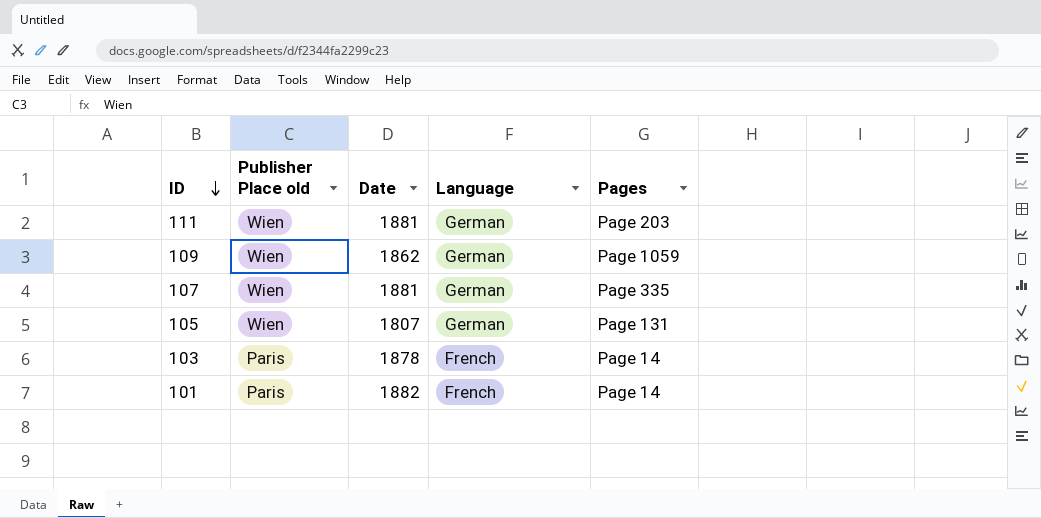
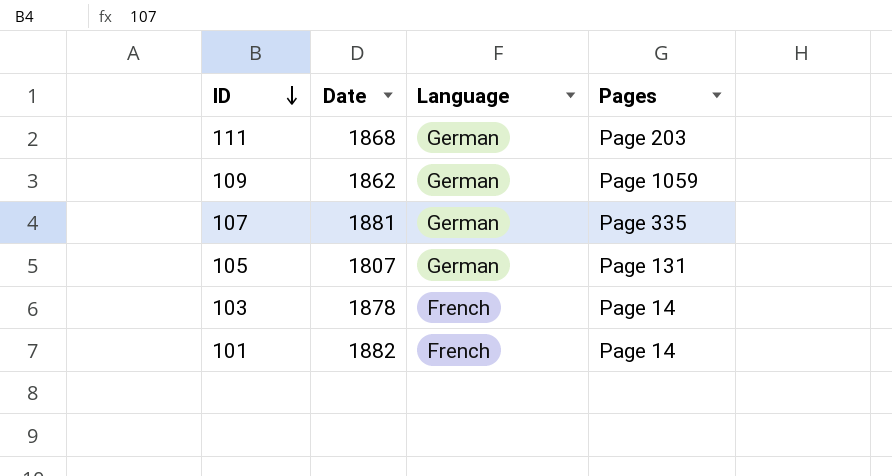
column Publisher Place old | position: 2 -> none
111 | Date: 1881 -> 1868

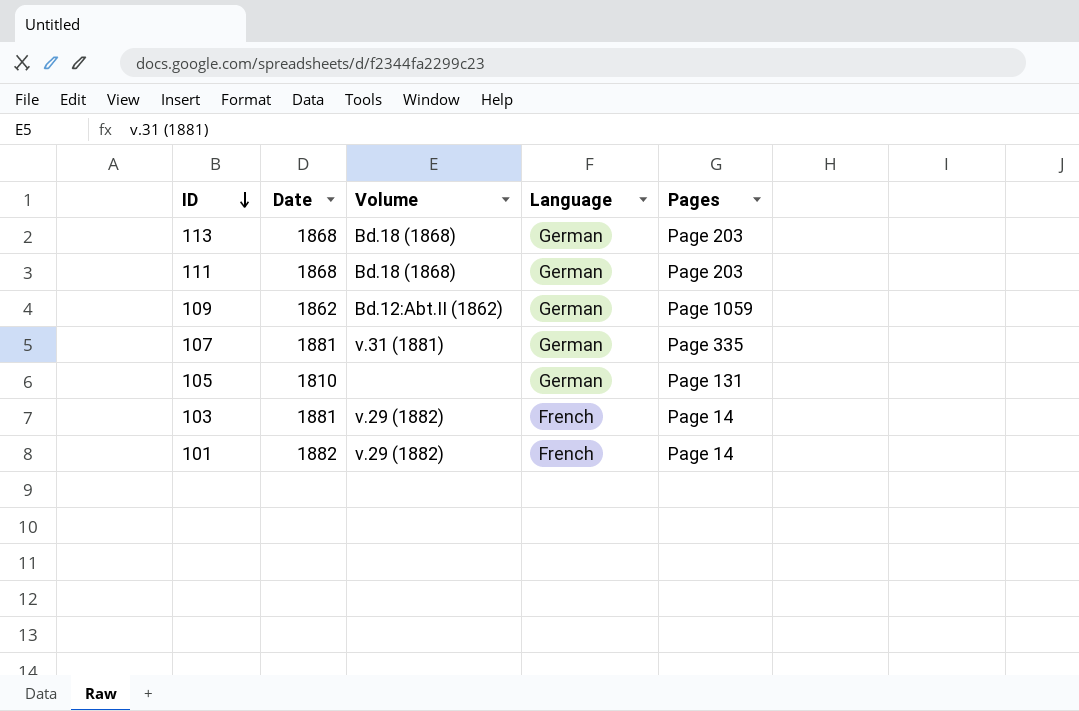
column Volume | position: none -> 3
row 113: none -> 1868 | Bd.18 (1868) | German | Page 203
105 | Date: 1807 -> 1810
103 | Date: 1878 -> 1881

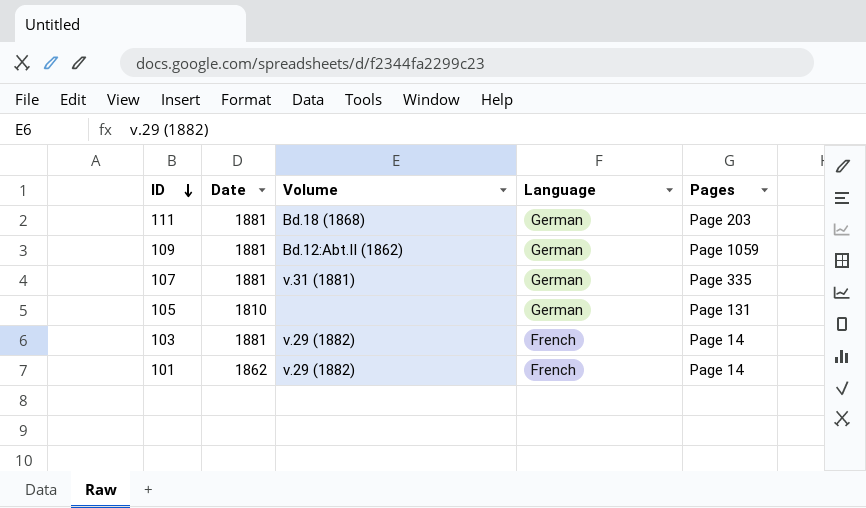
row 113: 1868 | Bd.18 (1868) | German | Page 203 -> none
111 | Date: 1868 -> 1881
109 | Date: 1862 -> 1881
101 | Date: 1882 -> 1862

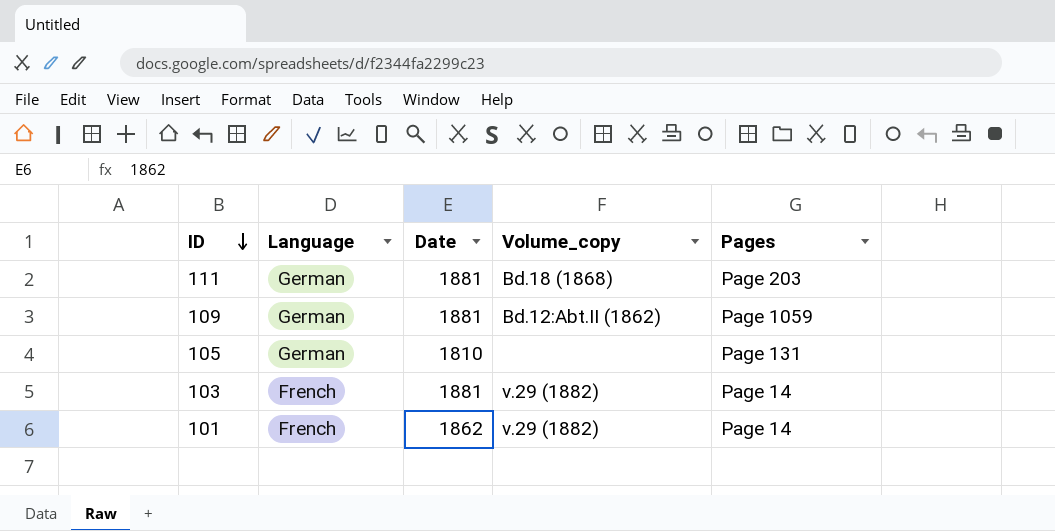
column Language | position: 4 -> 2
column name: Volume -> Volume_copy
row 107: 1881 | v.31 (1881) | German | Page 335 -> none

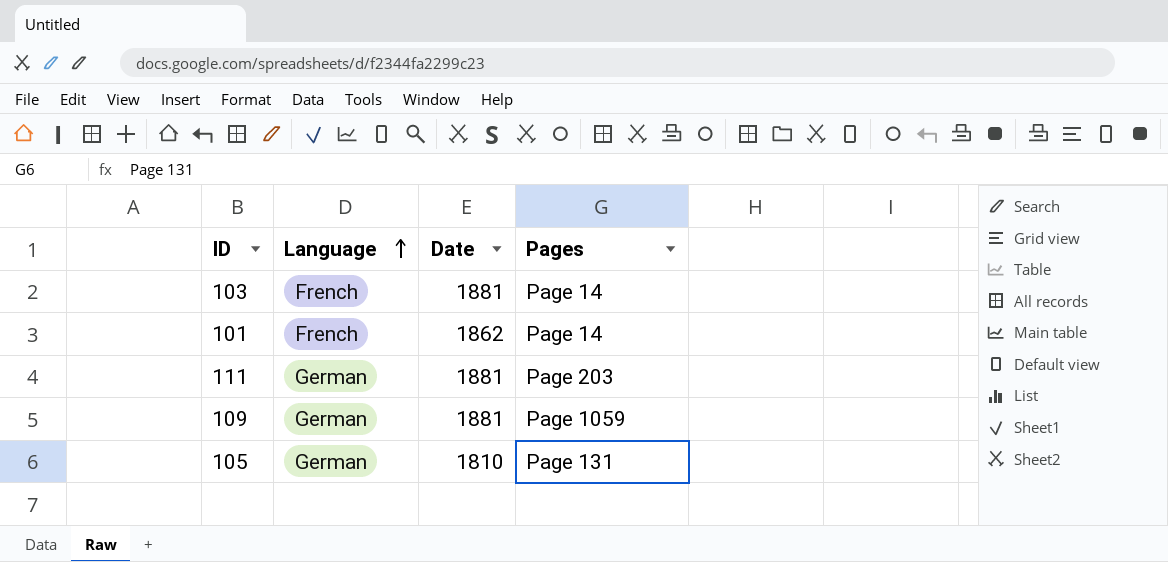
row order: ID descending -> Language ascending
column Volume_copy | position: 4 -> none

